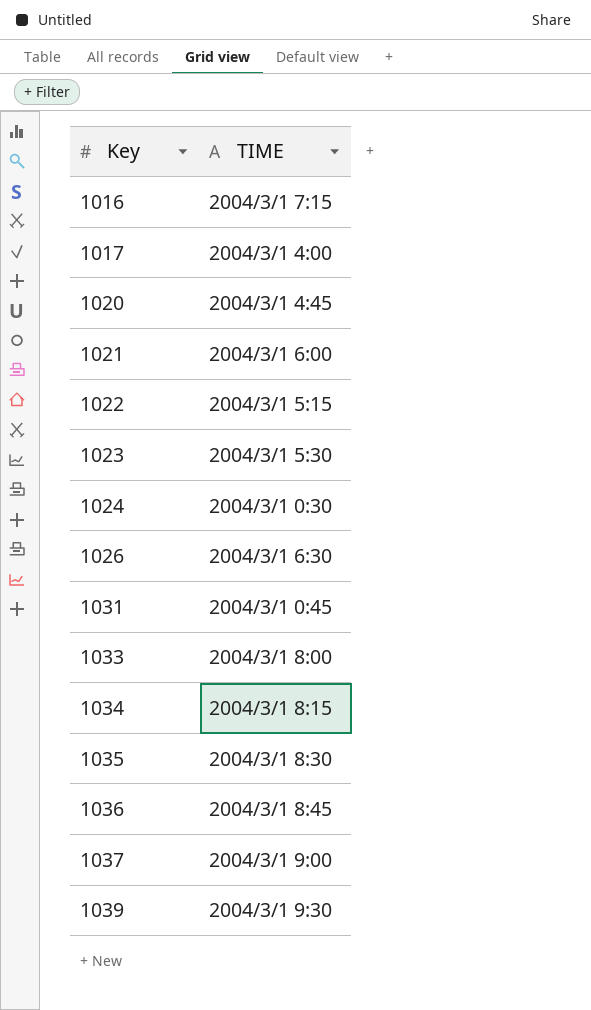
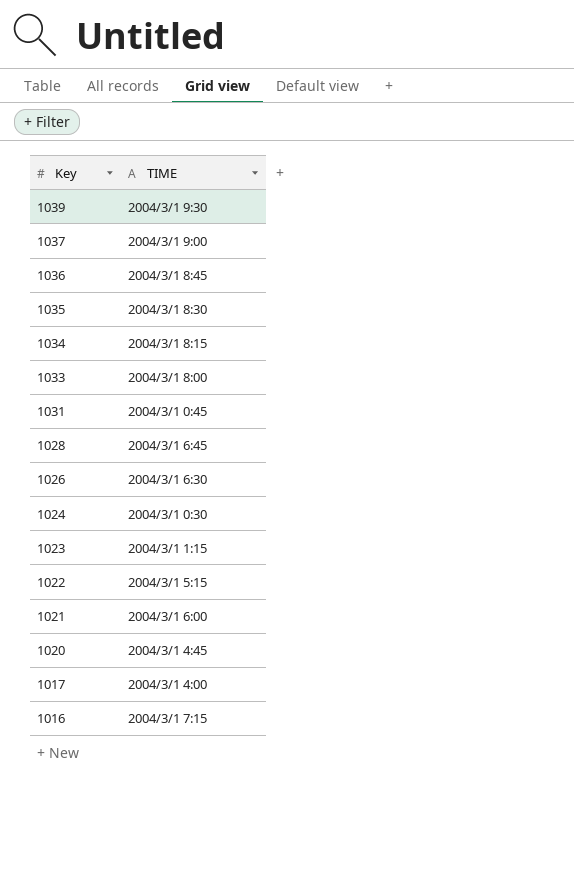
row order: Key ascending -> Key descending
row 1028: none -> 2004/3/1 6:45
1023 | TIME: 2004/3/1 5:30 -> 2004/3/1 1:15

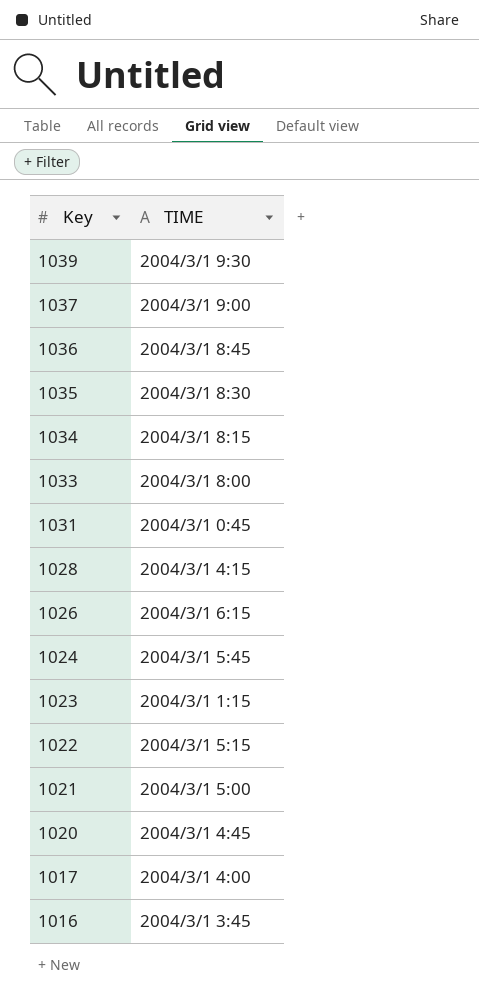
1028 | TIME: 2004/3/1 6:45 -> 2004/3/1 4:15
1026 | TIME: 2004/3/1 6:30 -> 2004/3/1 6:15
1024 | TIME: 2004/3/1 0:30 -> 2004/3/1 5:45
1021 | TIME: 2004/3/1 6:00 -> 2004/3/1 5:00
1016 | TIME: 2004/3/1 7:15 -> 2004/3/1 3:45

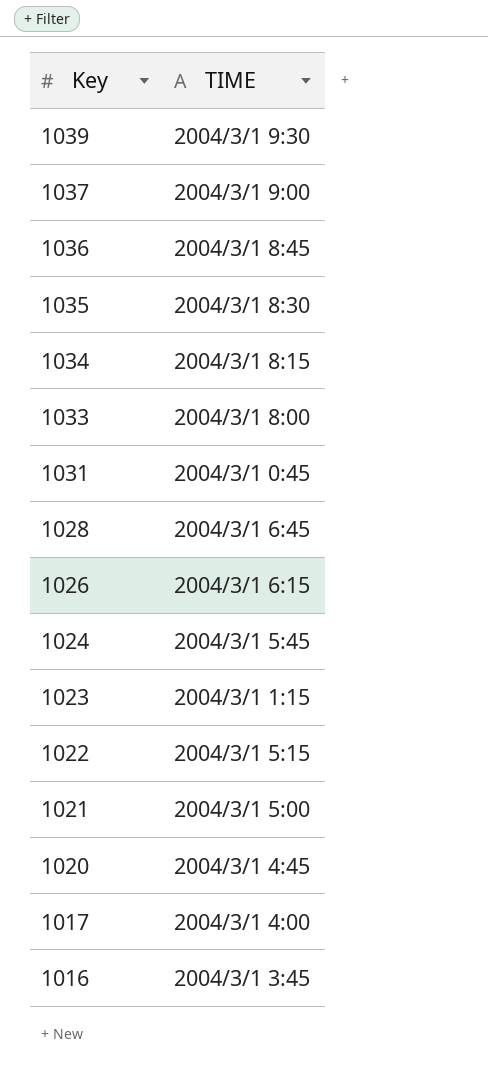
1028 | TIME: 2004/3/1 4:15 -> 2004/3/1 6:45

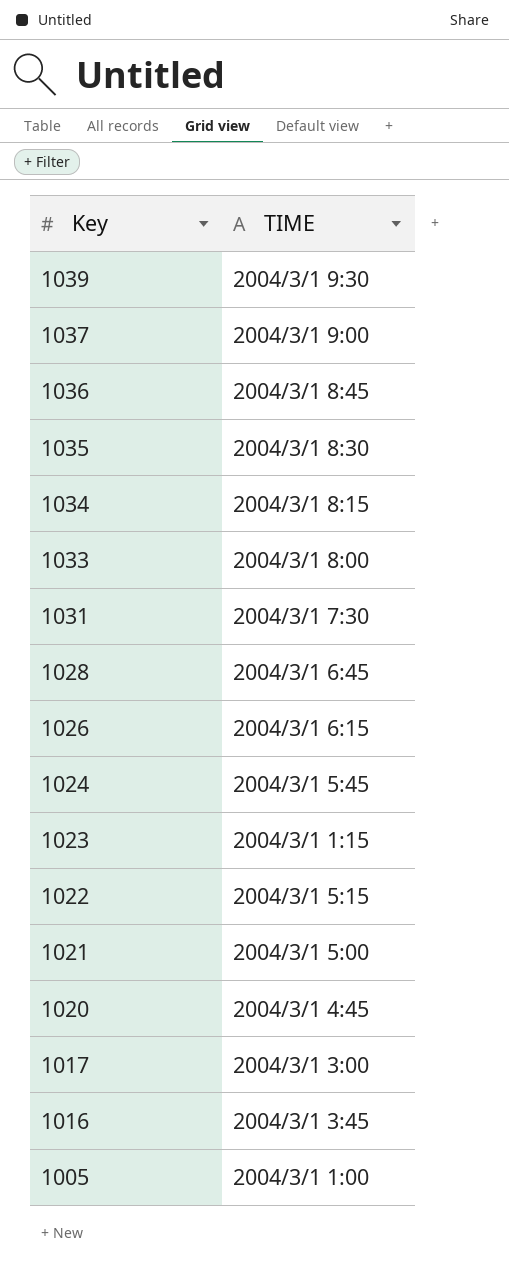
1031 | TIME: 2004/3/1 0:45 -> 2004/3/1 7:30
1017 | TIME: 2004/3/1 4:00 -> 2004/3/1 3:00
row 1005: none -> 2004/3/1 1:00

